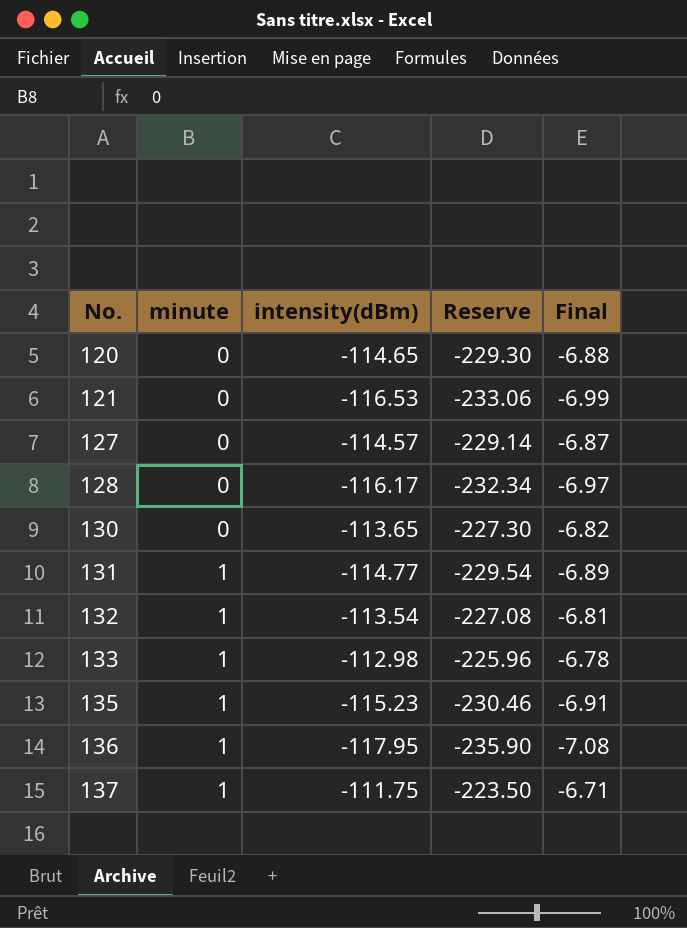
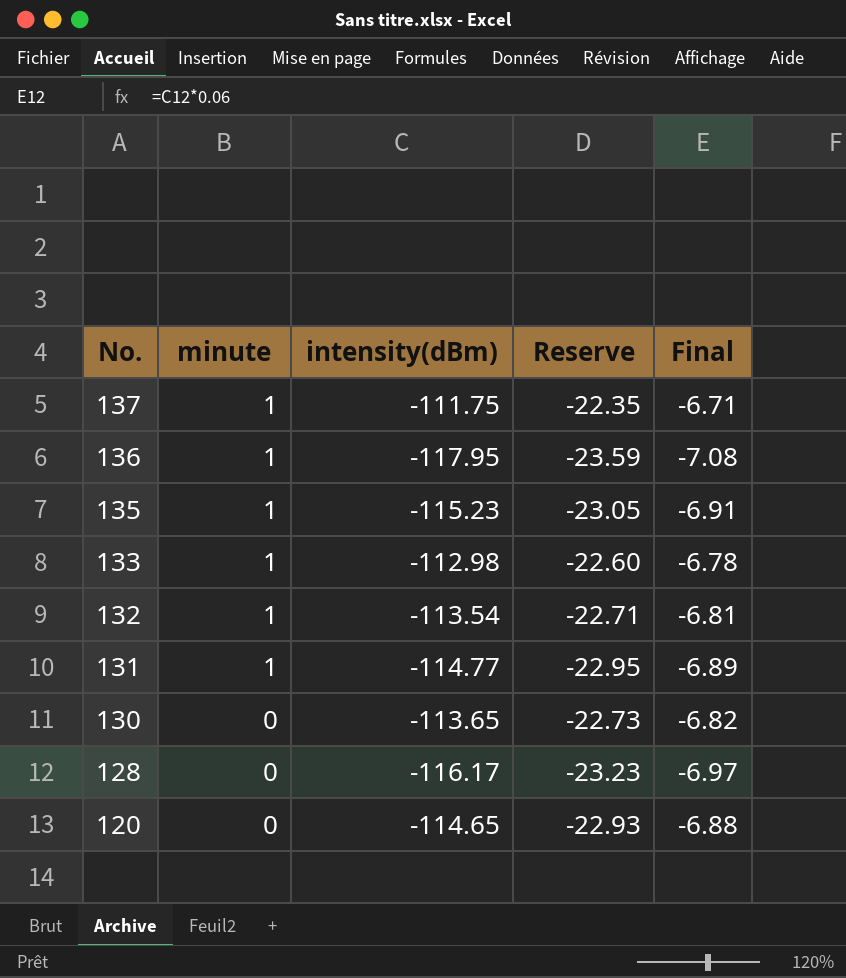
row order: No. ascending -> No. descending
column Reserve | formula: [intensity(dBm)] * 2 -> [intensity(dBm)] * 0.2
row 121: 0 | -116.53 | -233.06 | -6.99 -> none
row 127: 0 | -114.57 | -229.14 | -6.87 -> none

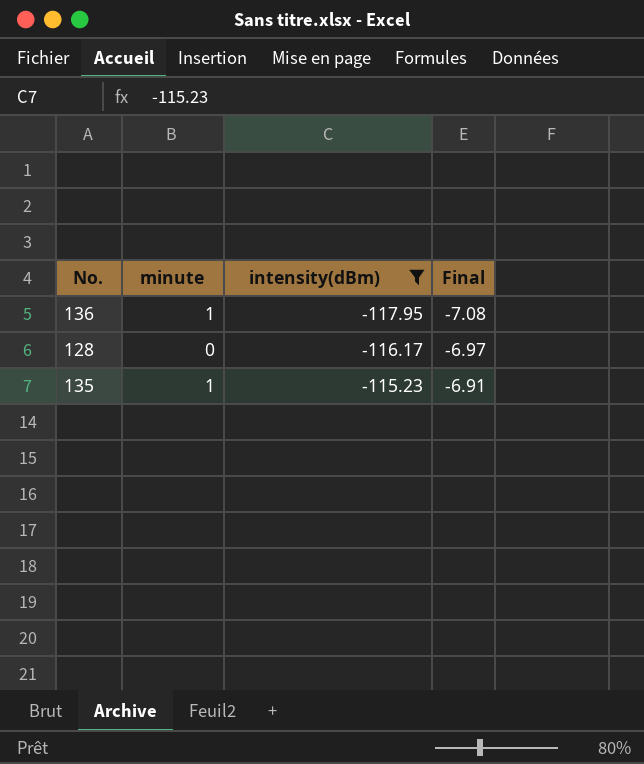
filter: none -> intensity(dBm) <= -115.23
row order: No. descending -> intensity(dBm) ascending
column Reserve | formula: [intensity(dBm)] * 0.2 -> none

